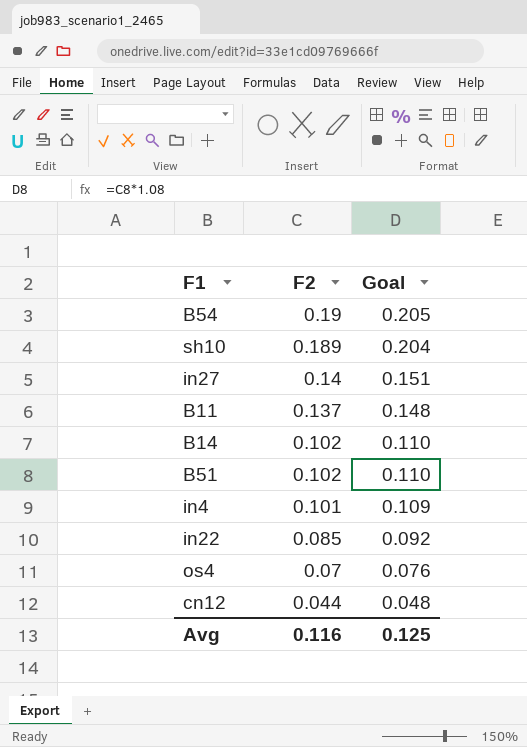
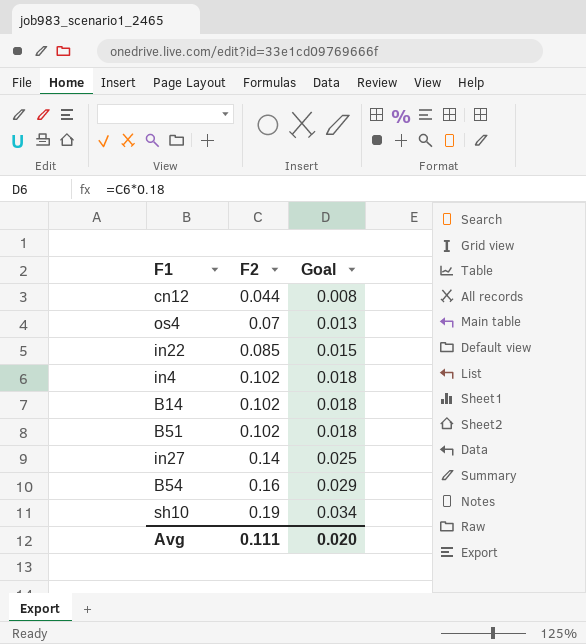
row order: F2 descending -> F2 ascending
column Goal | formula: [F2] * 1.08 -> [F2] * 0.18
row B11: 0.137 | 0.148 -> none
in4 | F2: 0.101 -> 0.102
B54 | F2: 0.19 -> 0.16
sh10 | F2: 0.189 -> 0.19
Avg | F2: 0.116 -> 0.111
Avg | Goal: 0.125 -> 0.020

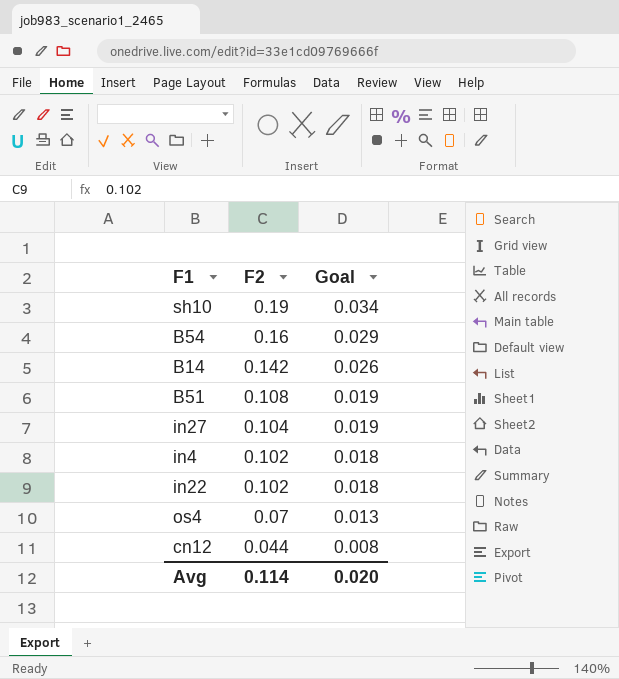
row order: F2 ascending -> F2 descending
B14 | F2: 0.102 -> 0.142
B14 | Goal: 0.018 -> 0.026
B51 | F2: 0.102 -> 0.108
B51 | Goal: 0.018 -> 0.019
in27 | F2: 0.14 -> 0.104
in27 | Goal: 0.025 -> 0.019
in22 | F2: 0.085 -> 0.102
in22 | Goal: 0.015 -> 0.018
Avg | F2: 0.111 -> 0.114

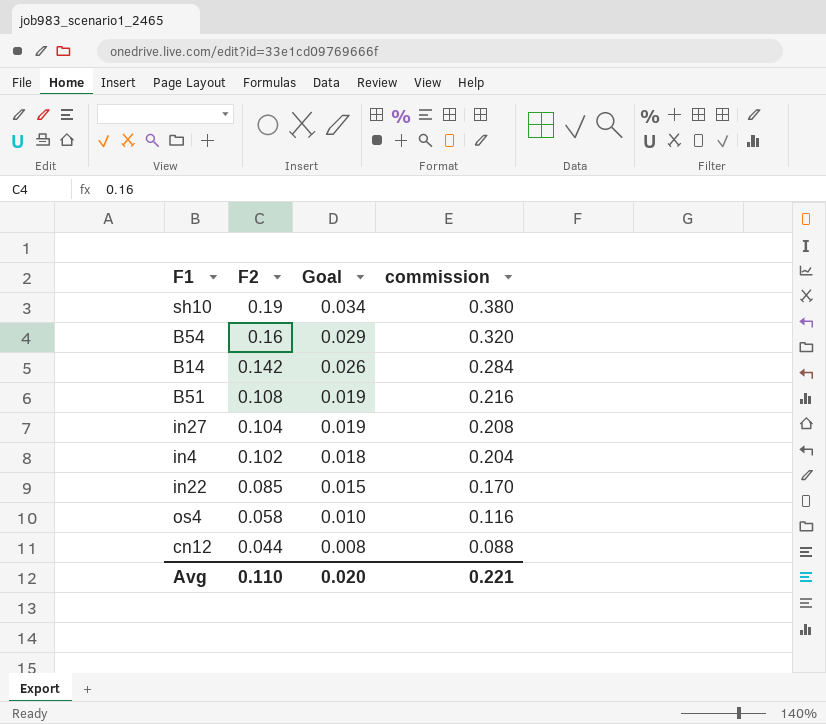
column commission | formula: none -> [F2] * 2
in22 | F2: 0.102 -> 0.085
in22 | Goal: 0.018 -> 0.015
os4 | F2: 0.07 -> 0.058
os4 | Goal: 0.013 -> 0.010
Avg | F2: 0.114 -> 0.110

